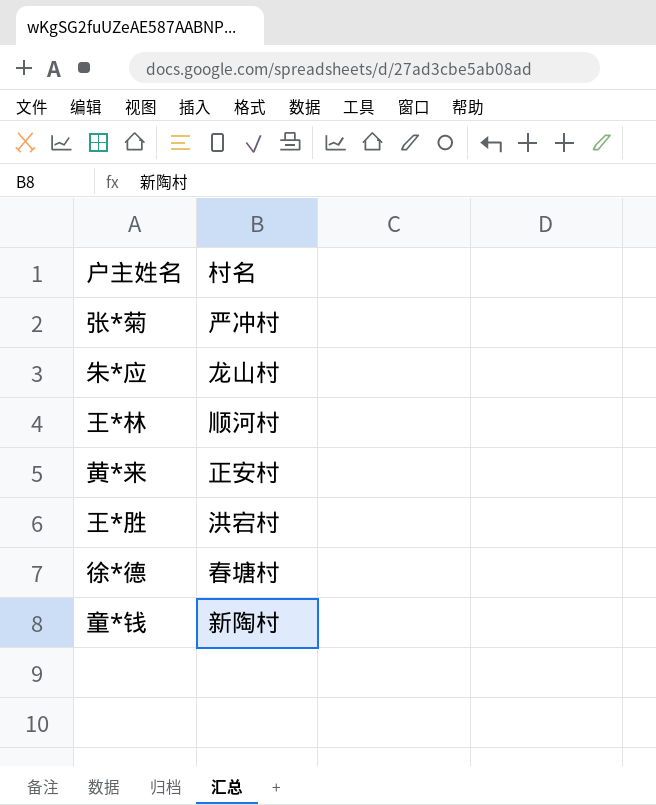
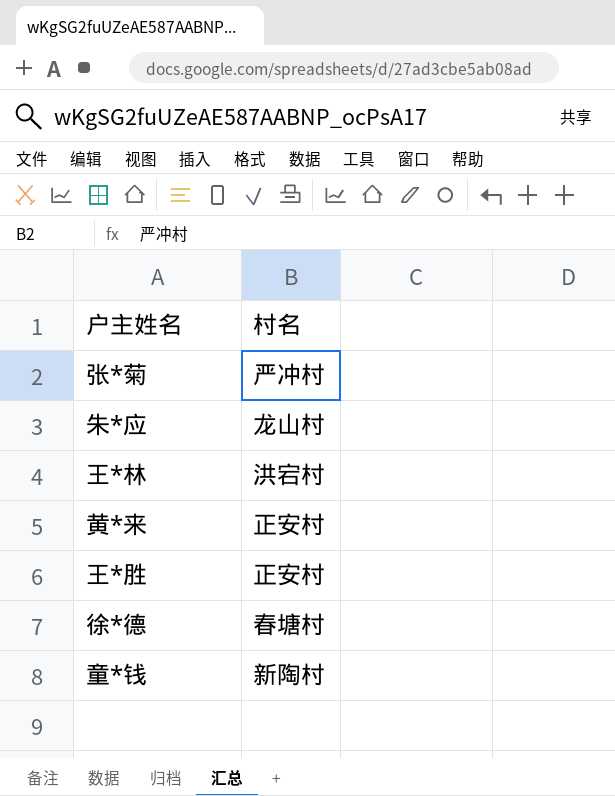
王*林 | 村名: 顺河村 -> 洪宕村
王*胜 | 村名: 洪宕村 -> 正安村

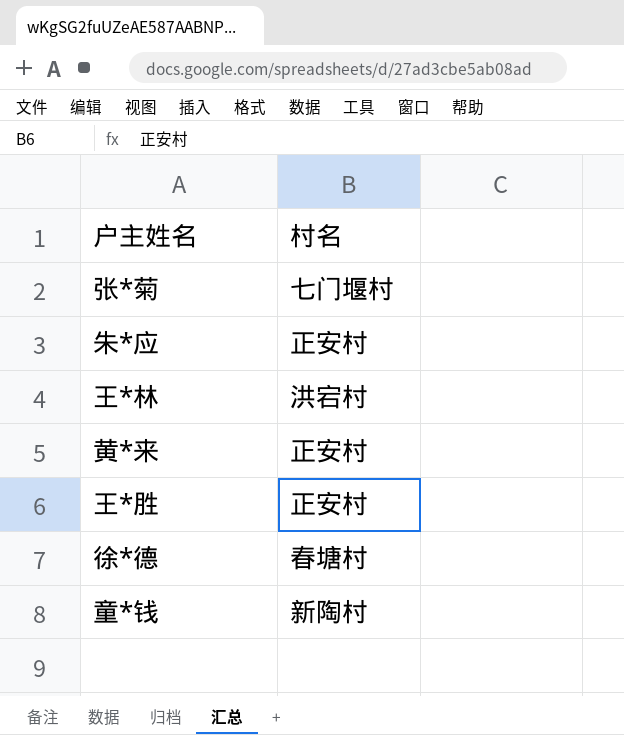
张*菊 | 村名: 严冲村 -> 七门堰村
朱*应 | 村名: 龙山村 -> 正安村

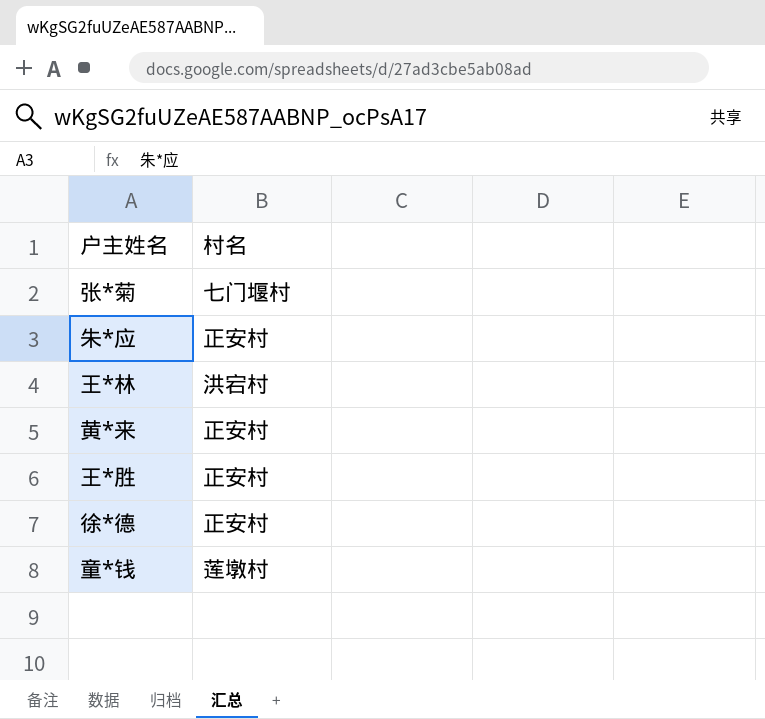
徐*德 | 村名: 春塘村 -> 正安村
童*钱 | 村名: 新陶村 -> 莲墩村

